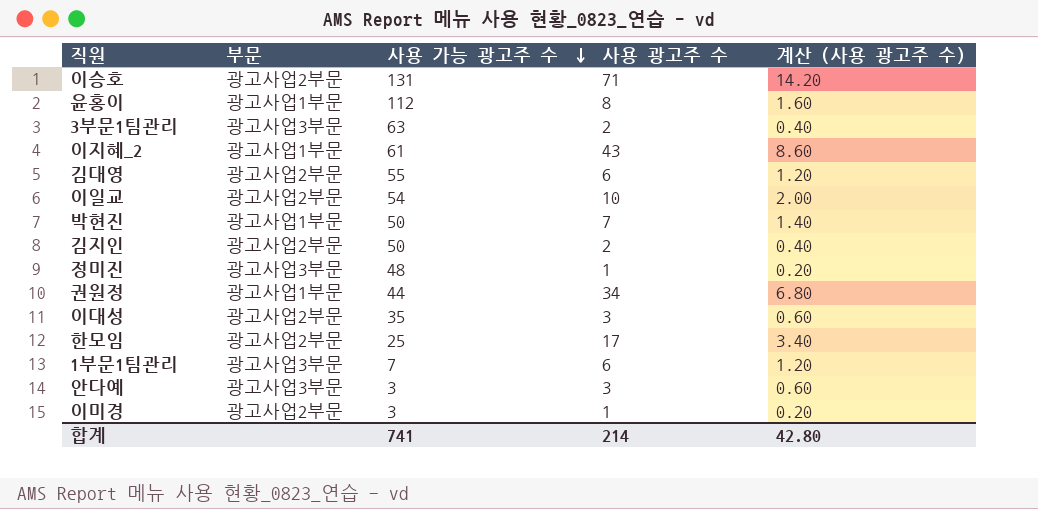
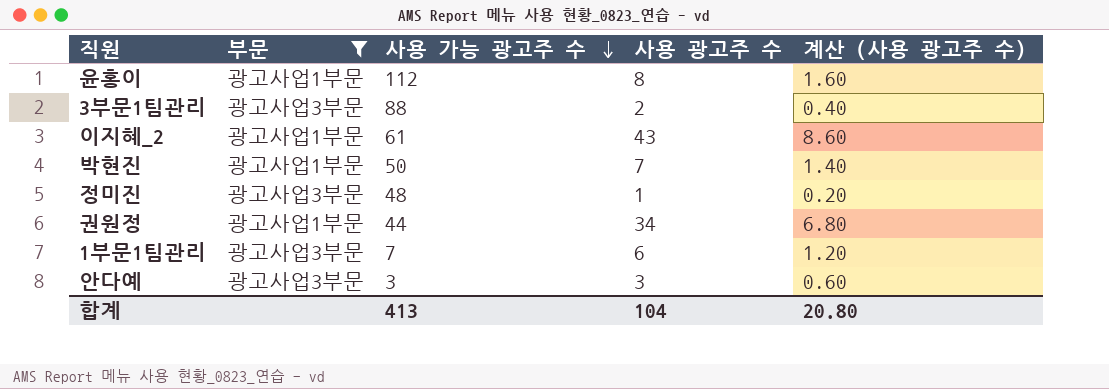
filter: none -> 부문 != 광고사업2부문
3부문1팀관리 | 사용 가능 광고주 수: 63 -> 88
합계 | 사용 가능 광고주 수: 741 -> 413
합계 | 사용 광고주 수: 214 -> 104
합계 | 계산 (사용 광고주 수): 42.80 -> 20.80

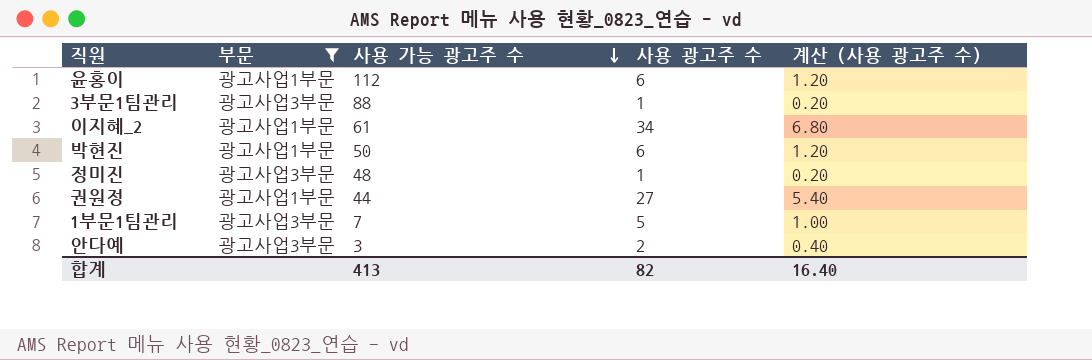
윤홍이 | 사용 광고주 수: 8 -> 6
윤홍이 | 계산 (사용 광고주 수): 1.60 -> 1.20
3부문1팀관리 | 사용 광고주 수: 2 -> 1
3부문1팀관리 | 계산 (사용 광고주 수): 0.40 -> 0.20
이지혜_2 | 사용 광고주 수: 43 -> 34
이지혜_2 | 계산 (사용 광고주 수): 8.60 -> 6.80
박현진 | 사용 광고주 수: 7 -> 6
박현진 | 계산 (사용 광고주 수): 1.40 -> 1.20
권원정 | 사용 광고주 수: 34 -> 27
권원정 | 계산 (사용 광고주 수): 6.80 -> 5.40
1부문1팀관리 | 사용 광고주 수: 6 -> 5
1부문1팀관리 | 계산 (사용 광고주 수): 1.20 -> 1.00
안다예 | 사용 광고주 수: 3 -> 2
안다예 | 계산 (사용 광고주 수): 0.60 -> 0.40
합계 | 사용 광고주 수: 104 -> 82
합계 | 계산 (사용 광고주 수): 20.80 -> 16.40

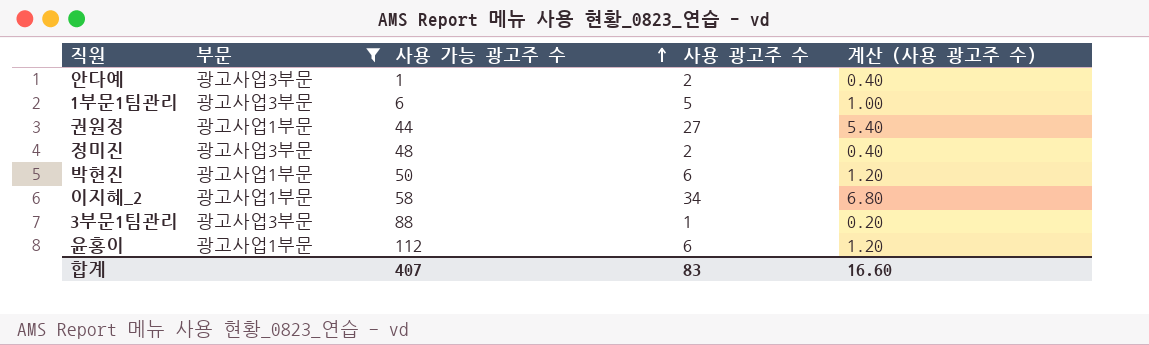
row order: 사용 가능 광고주 수 descending -> 사용 가능 광고주 수 ascending
안다예 | 사용 가능 광고주 수: 3 -> 1
1부문1팀관리 | 사용 가능 광고주 수: 7 -> 6
정미진 | 사용 광고주 수: 1 -> 2
정미진 | 계산 (사용 광고주 수): 0.20 -> 0.40
이지혜_2 | 사용 가능 광고주 수: 61 -> 58
합계 | 사용 가능 광고주 수: 413 -> 407
합계 | 사용 광고주 수: 82 -> 83
합계 | 계산 (사용 광고주 수): 16.40 -> 16.60

